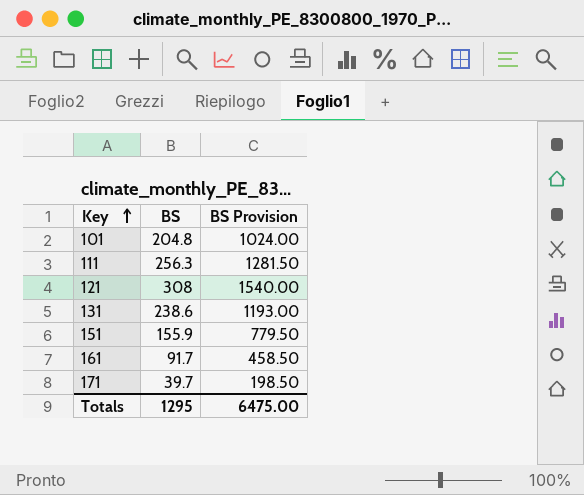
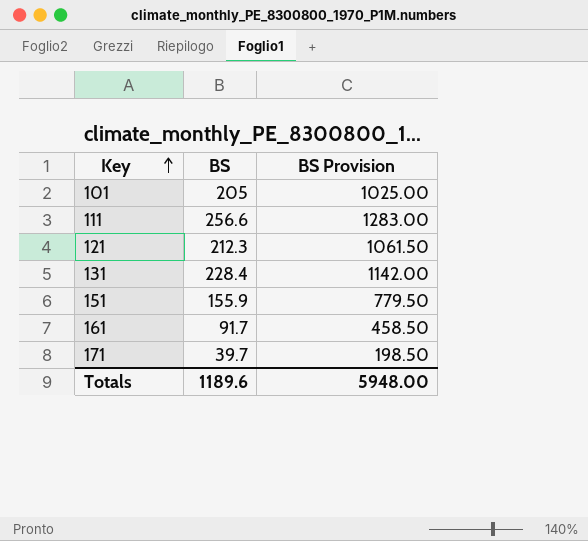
101 | BS: 204.8 -> 205
101 | BS Provision: 1024.00 -> 1025.00
111 | BS: 256.3 -> 256.6
111 | BS Provision: 1281.50 -> 1283.00
121 | BS: 308 -> 212.3
121 | BS Provision: 1540.00 -> 1061.50
131 | BS: 238.6 -> 228.4
131 | BS Provision: 1193.00 -> 1142.00
Totals | BS: 1295 -> 1189.6
Totals | BS Provision: 6475.00 -> 5948.00

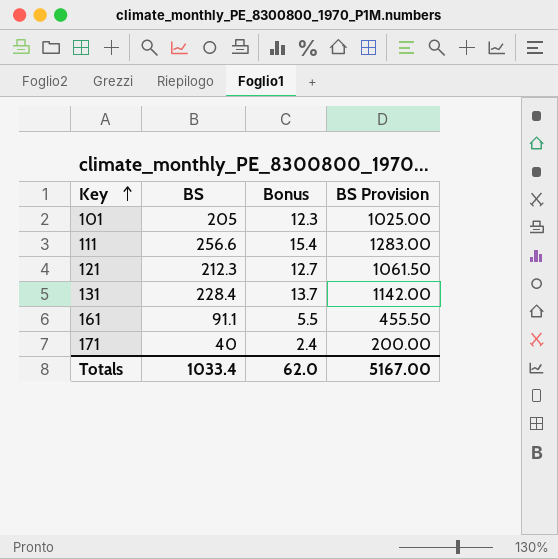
column Bonus | formula: none -> [BS] * 0.06
row 151: 155.9 | 779.50 -> none
161 | BS: 91.7 -> 91.1
161 | BS Provision: 458.50 -> 455.50
171 | BS: 39.7 -> 40
171 | BS Provision: 198.50 -> 200.00
Totals | BS: 1189.6 -> 1033.4
Totals | BS Provision: 5948.00 -> 5167.00

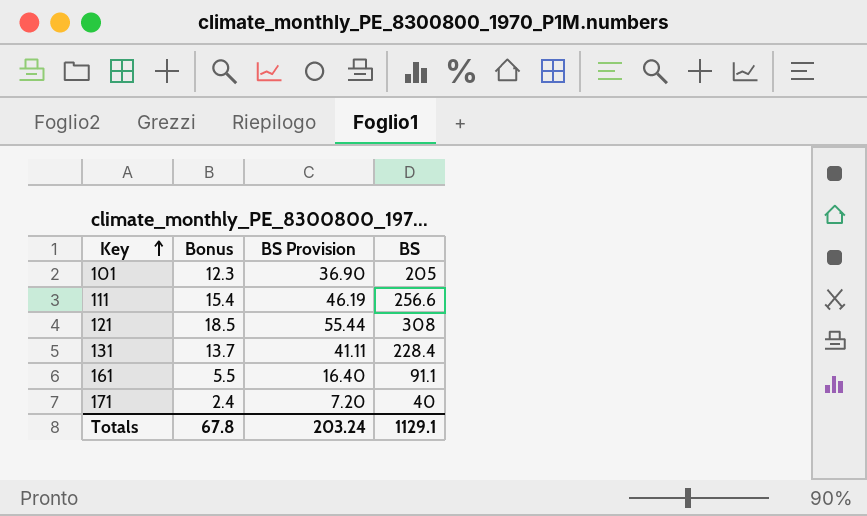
column BS Provision | formula: [BS] * 5 -> [BS] * 0.18
column BS | position: 2 -> 4
121 | Bonus: 12.7 -> 18.5
121 | BS: 212.3 -> 308
Totals | Bonus: 62.0 -> 67.8
Totals | BS Provision: 5167.00 -> 203.24
Totals | BS: 1033.4 -> 1129.1

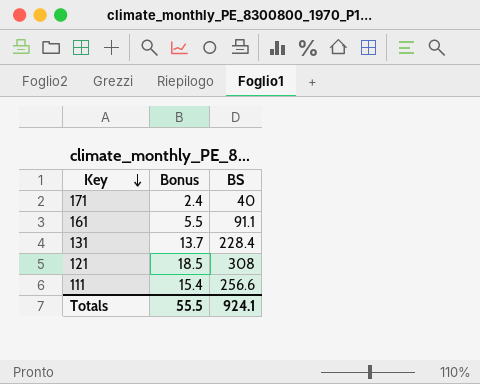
row order: Key ascending -> Key descending
column BS Provision | formula: [BS] * 0.18 -> none
row 101: 12.3 | 36.90 | 205 -> none
Totals | Bonus: 67.8 -> 55.5
Totals | BS: 1129.1 -> 924.1

